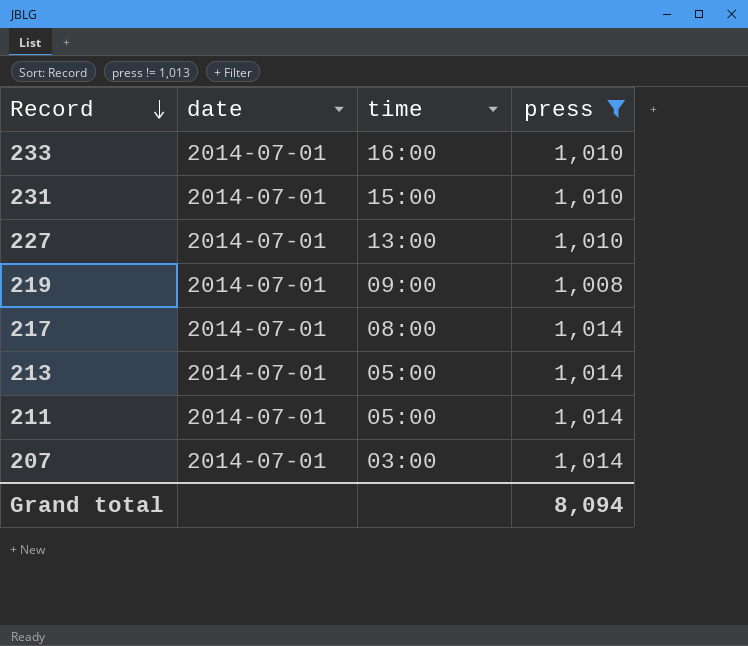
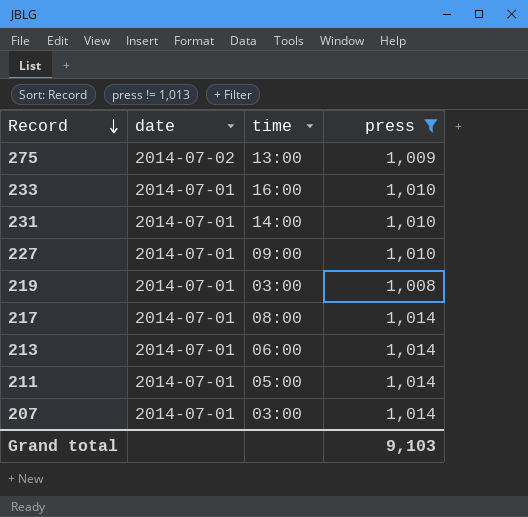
row 275: none -> 2014-07-02 | 13:00 | 1,009
231 | time: 15:00 -> 14:00
227 | time: 13:00 -> 09:00
219 | time: 09:00 -> 03:00
213 | time: 05:00 -> 06:00
Grand total | press: 8,094 -> 9,103

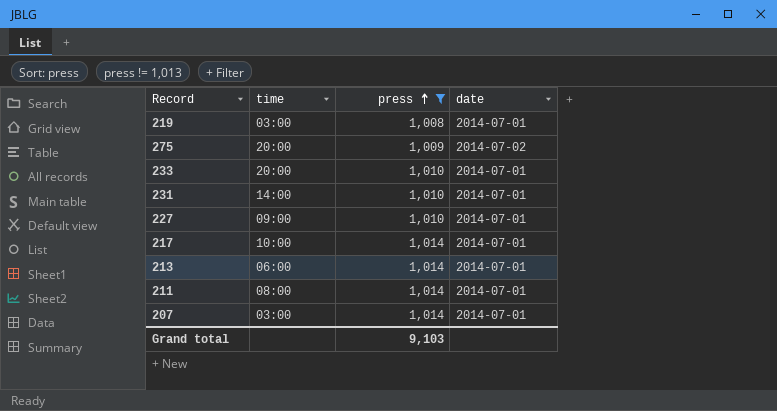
row order: Record descending -> press ascending
column date | position: 2 -> 4
275 | time: 13:00 -> 20:00
233 | time: 16:00 -> 20:00
217 | time: 08:00 -> 10:00
211 | time: 05:00 -> 08:00

